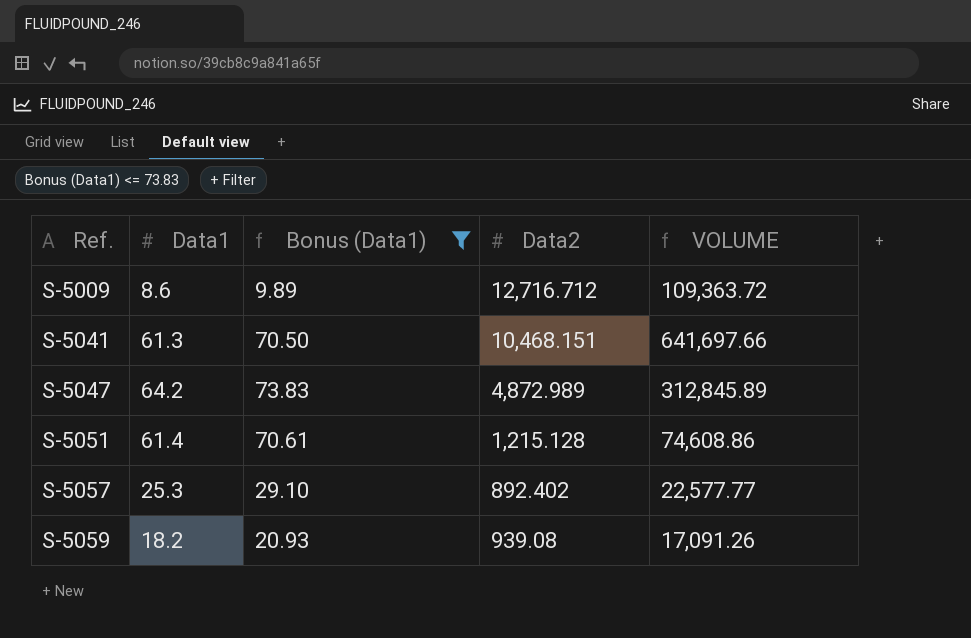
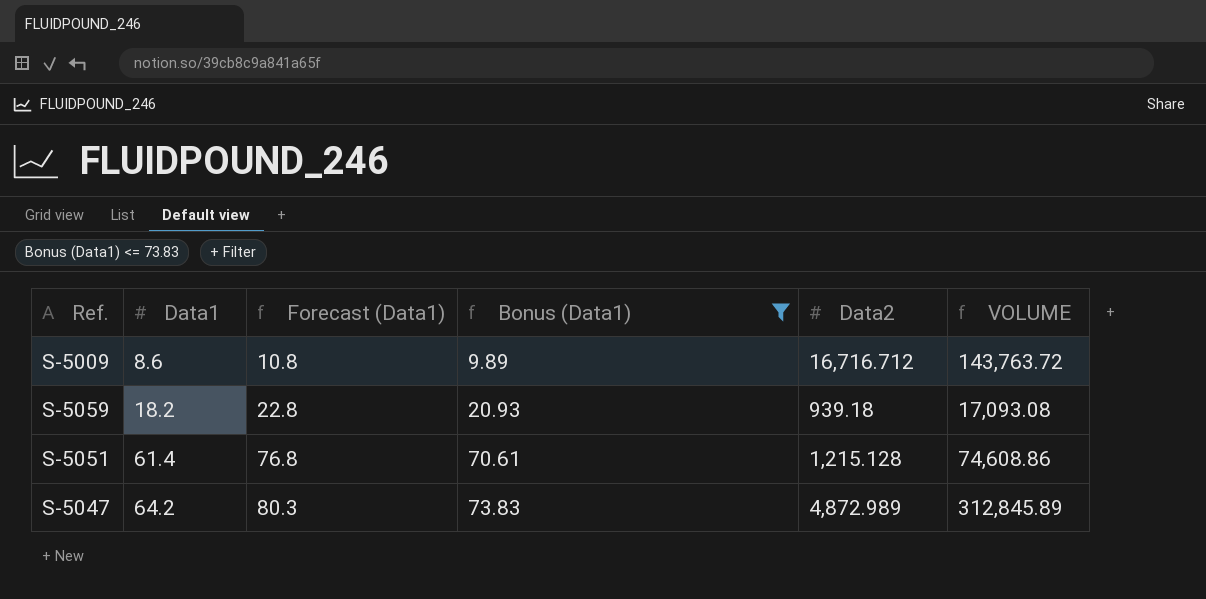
row order: Ref. ascending -> Data1 ascending
column Forecast (Data1) | formula: none -> [Data1] * 1.25
row S-5041: 61.3 | 70.50 | 10,468.151 | 641,697.66 -> none
row S-5057: 25.3 | 29.10 | 892.402 | 22,577.77 -> none
S-5009 | Data2: 12,716.712 -> 16,716.712
S-5009 | VOLUME: 109,363.72 -> 143,763.72
S-5059 | Data2: 939.08 -> 939.18
S-5059 | VOLUME: 17,091.26 -> 17,093.08

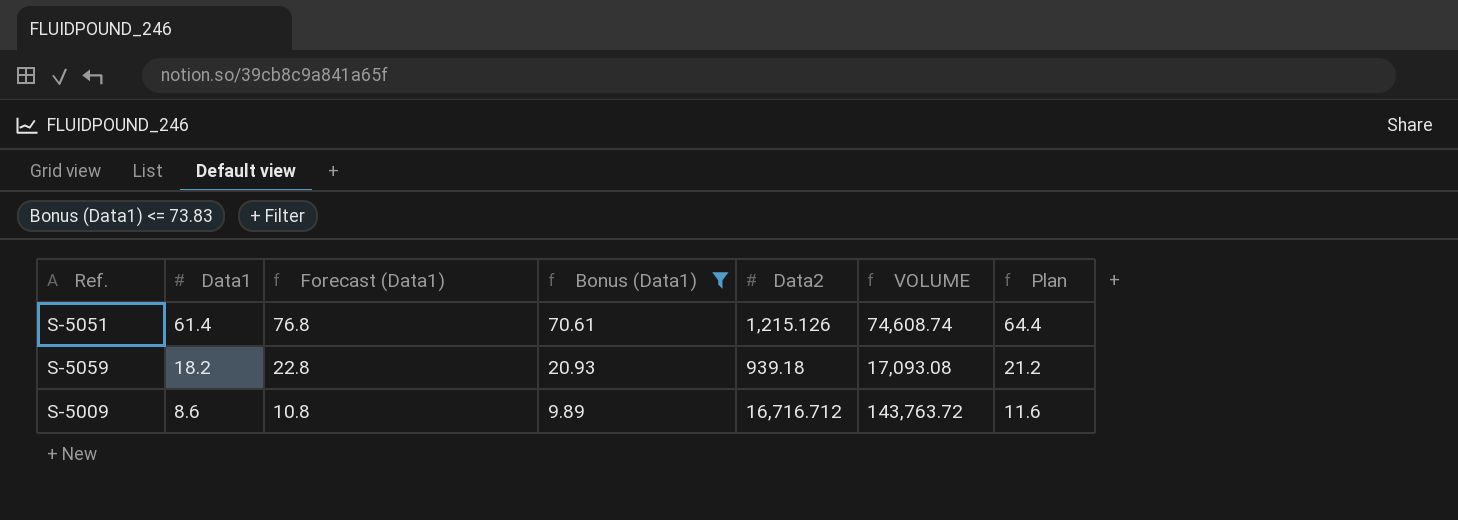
row order: Data1 ascending -> Data1 descending
column Plan | formula: none -> [Data1] + 3
row S-5047: 64.2 | 80.3 | 73.83 | 4,872.989 | 312,845.89 -> none
S-5051 | Data2: 1,215.128 -> 1,215.126
S-5051 | VOLUME: 74,608.86 -> 74,608.74

